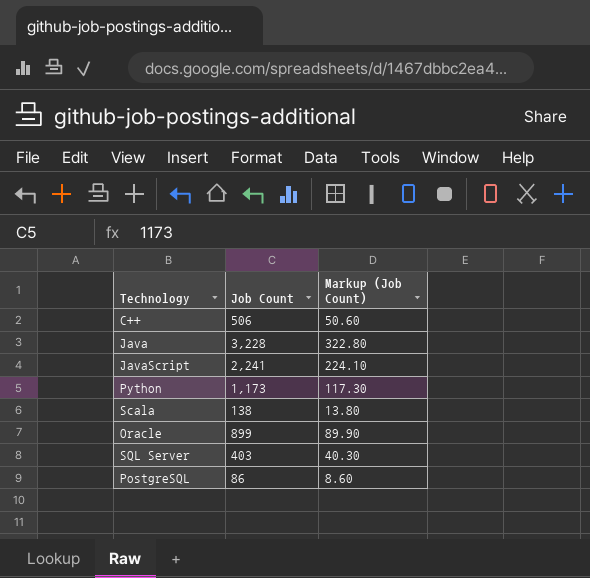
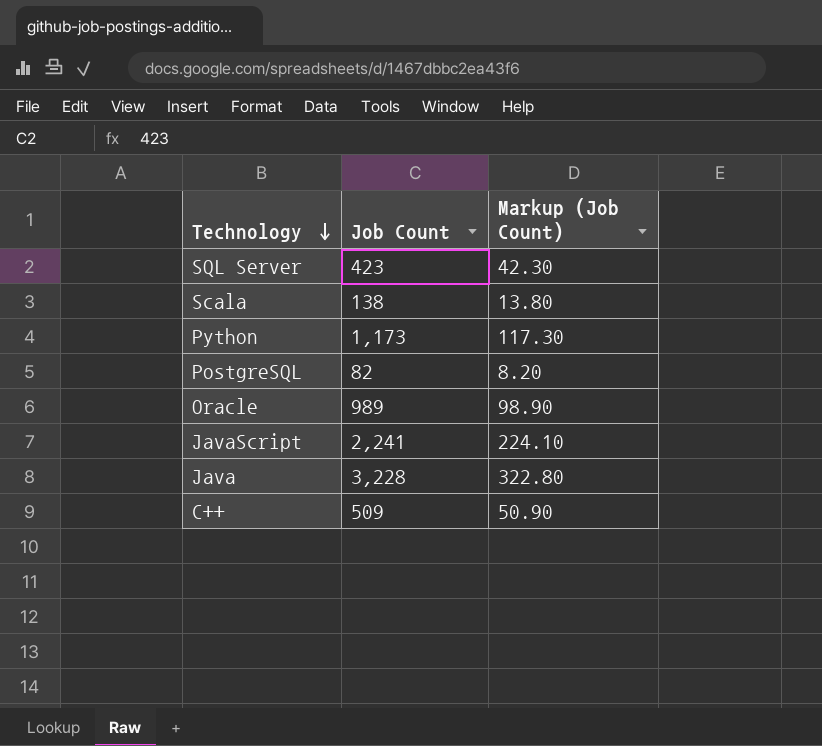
row order: none -> Technology descending
SQL Server | Job Count: 403 -> 423
SQL Server | Markup (Job Count): 40.30 -> 42.30
PostgreSQL | Job Count: 86 -> 82
PostgreSQL | Markup (Job Count): 8.60 -> 8.20
Oracle | Job Count: 899 -> 989
Oracle | Markup (Job Count): 89.90 -> 98.90
C++ | Job Count: 506 -> 509
C++ | Markup (Job Count): 50.60 -> 50.90

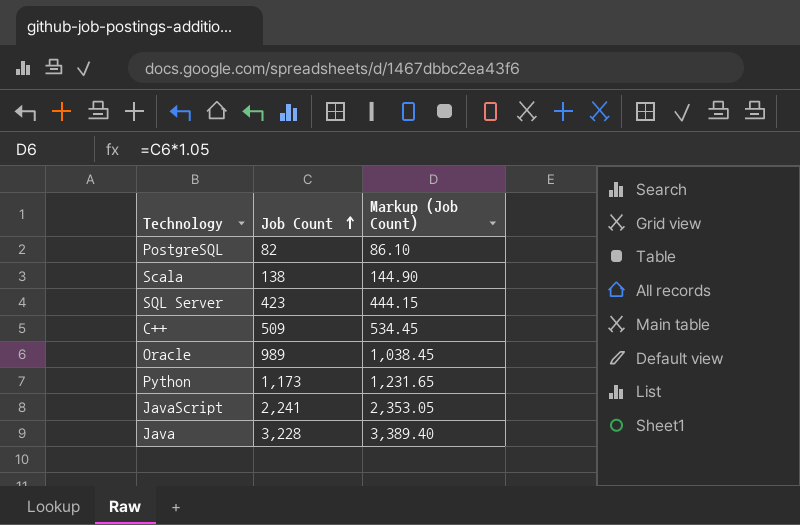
row order: Technology descending -> Job Count ascending
column Markup (Job Count) | formula: [Job Count] * 0.1 -> [Job Count] * 1.05

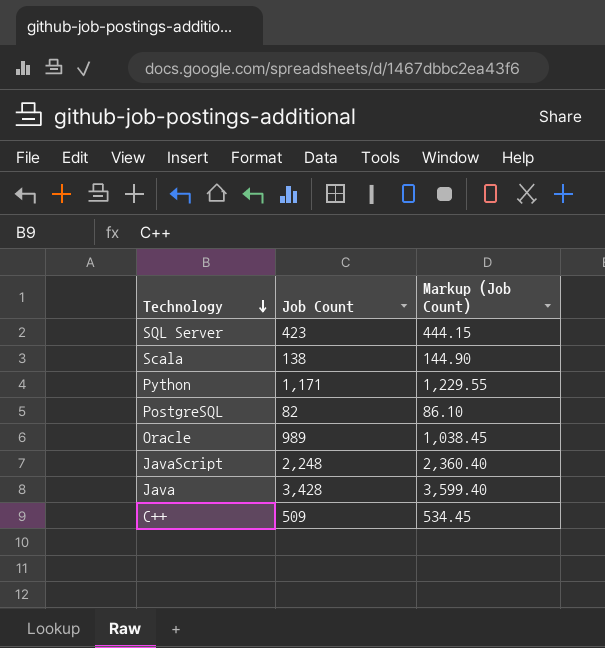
row order: Job Count ascending -> Technology descending
Python | Job Count: 1,173 -> 1,171
Python | Markup (Job Count): 1,231.65 -> 1,229.55
JavaScript | Job Count: 2,241 -> 2,248
JavaScript | Markup (Job Count): 2,353.05 -> 2,360.40
Java | Job Count: 3,228 -> 3,428
Java | Markup (Job Count): 3,389.40 -> 3,599.40

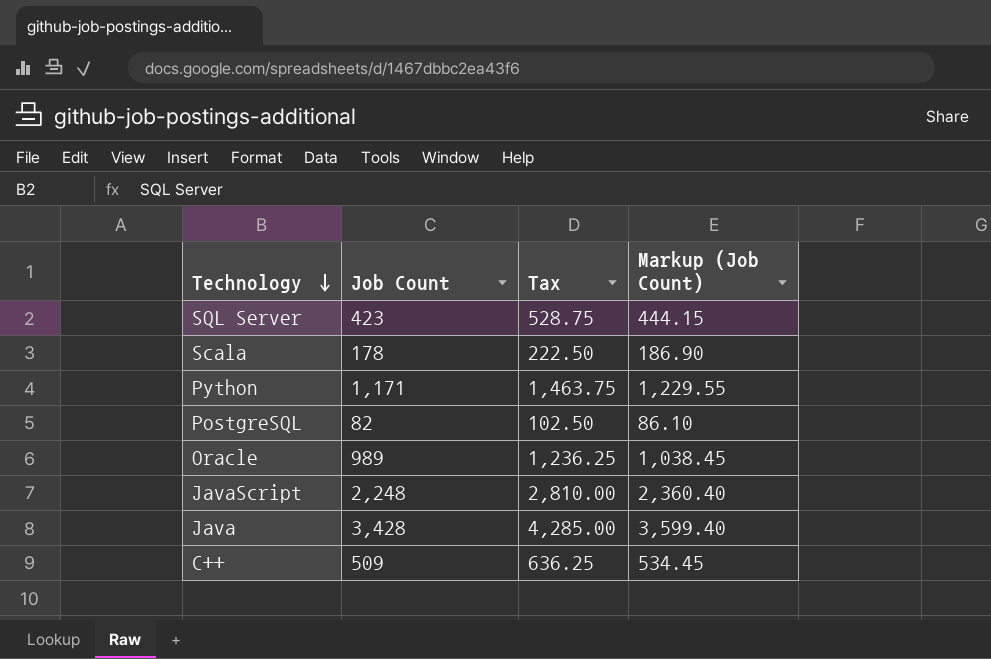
column Tax | formula: none -> [Job Count] * 1.25
Scala | Job Count: 138 -> 178
Scala | Markup (Job Count): 144.90 -> 186.90

